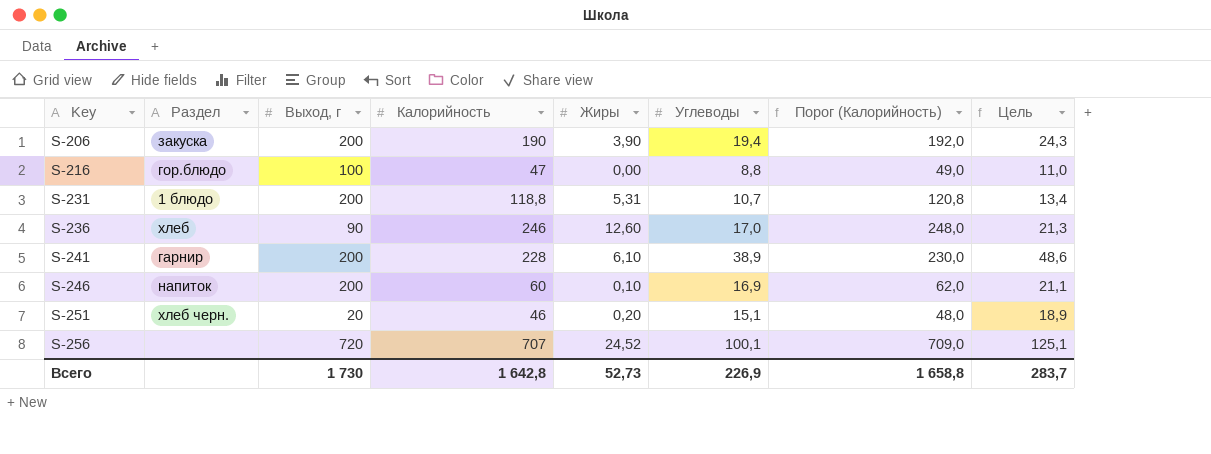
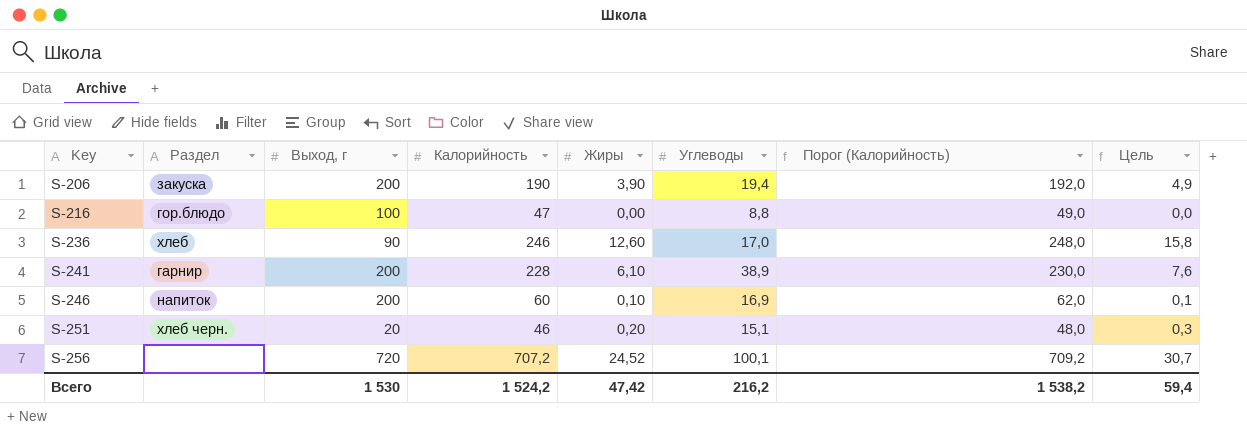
column Цель | formula: [Углеводы] * 1,25 -> [Жиры] * 1,25
row S-231: 1 блюдо | 200 | 118,8 | 5,31 | 10,7 | 120,8 | 13,4 -> none
S-256 | Калорийность: 707 -> 707,2
S-256 | Порог (Калорийность): 709,0 -> 709,2
Всего | Выход, г: 1 730 -> 1 530
Всего | Калорийность: 1 642,8 -> 1 524,2
Всего | Жиры: 52,73 -> 47,42
Всего | Углеводы: 226,9 -> 216,2
Всего | Порог (Калорийность): 1 658,8 -> 1 538,2
Всего | Цель: 283,7 -> 59,4

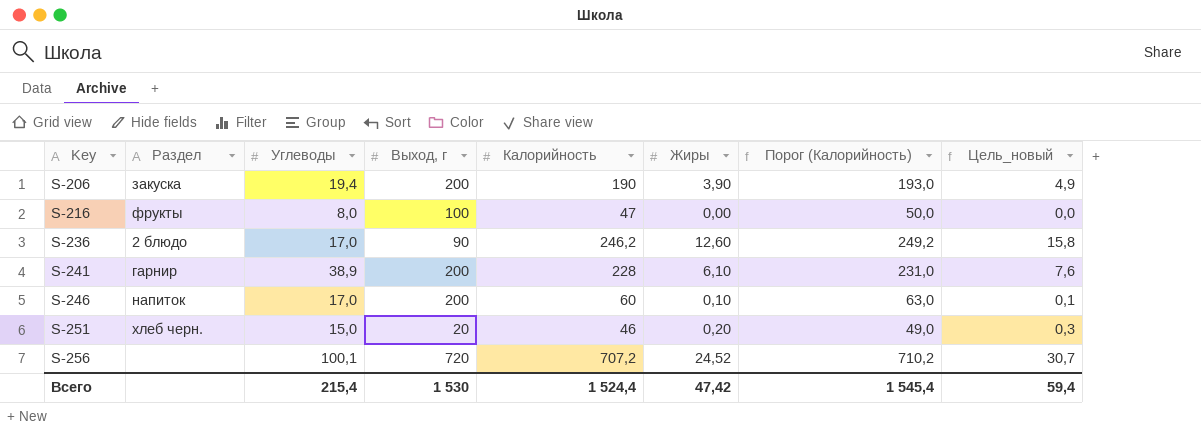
column Углеводы | position: 6 -> 3
column Порог (Калорийность) | formula: [Калорийность] + 2 -> [Калорийность] + 3
column name: Цель -> Цель_новый
S-216 | Раздел: гор.блюдо -> фрукты
S-216 | Углеводы: 8,8 -> 8,0
S-236 | Раздел: хлеб -> 2 блюдо
S-236 | Калорийность: 246 -> 246,2
S-246 | Углеводы: 16,9 -> 17,0
S-251 | Углеводы: 15,1 -> 15,0
Всего | Углеводы: 216,2 -> 215,4
Всего | Калорийность: 1 524,2 -> 1 524,4
Всего | Порог (Калорийность): 1 538,2 -> 1 545,4

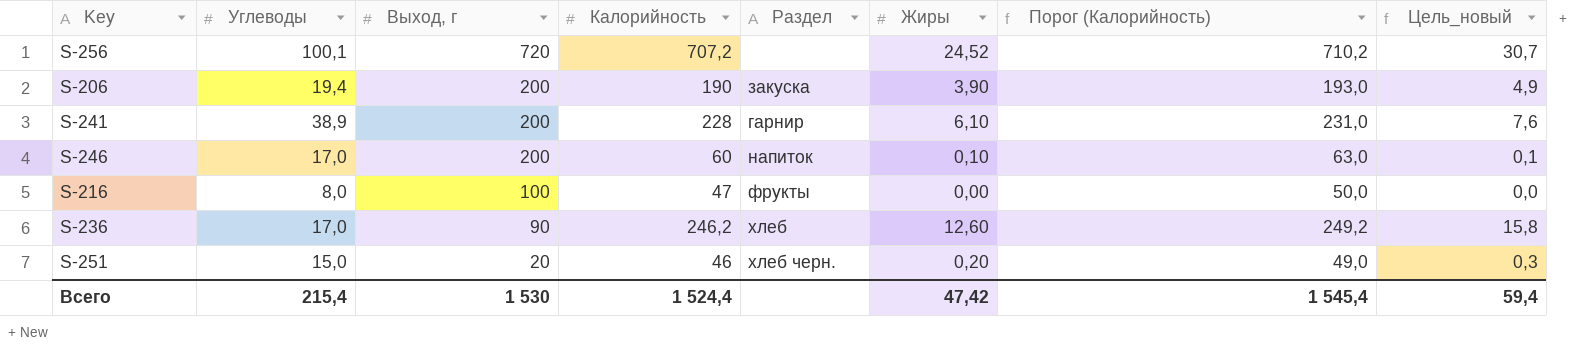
row order: Key ascending -> Выход, г descending
column Раздел | position: 2 -> 5
S-236 | Раздел: 2 блюдо -> хлеб

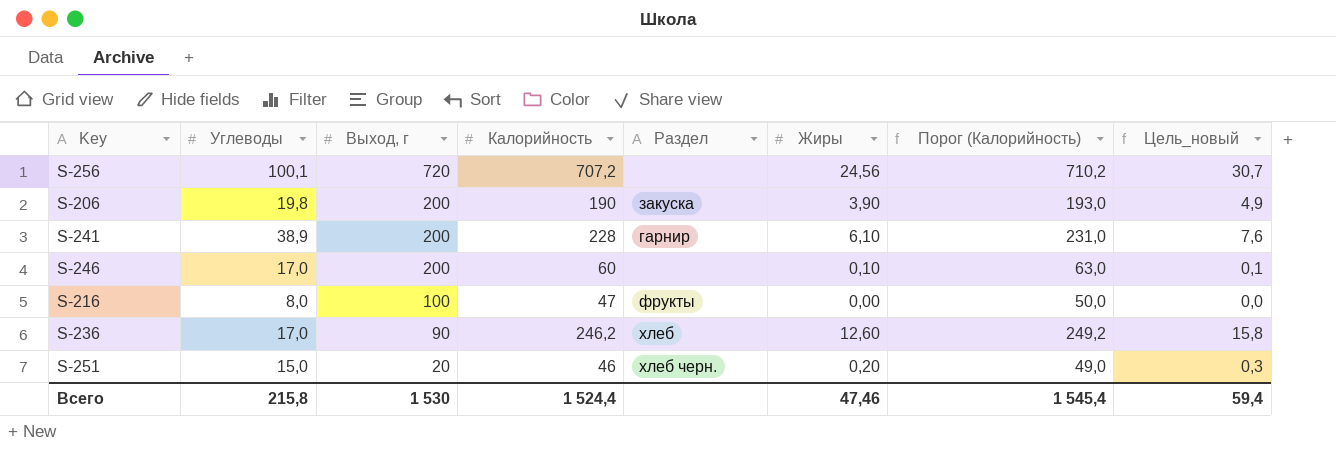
S-256 | Жиры: 24,52 -> 24,56
S-206 | Углеводы: 19,4 -> 19,8
S-246 | Раздел: напиток -> none
Всего | Углеводы: 215,4 -> 215,8
Всего | Жиры: 47,42 -> 47,46

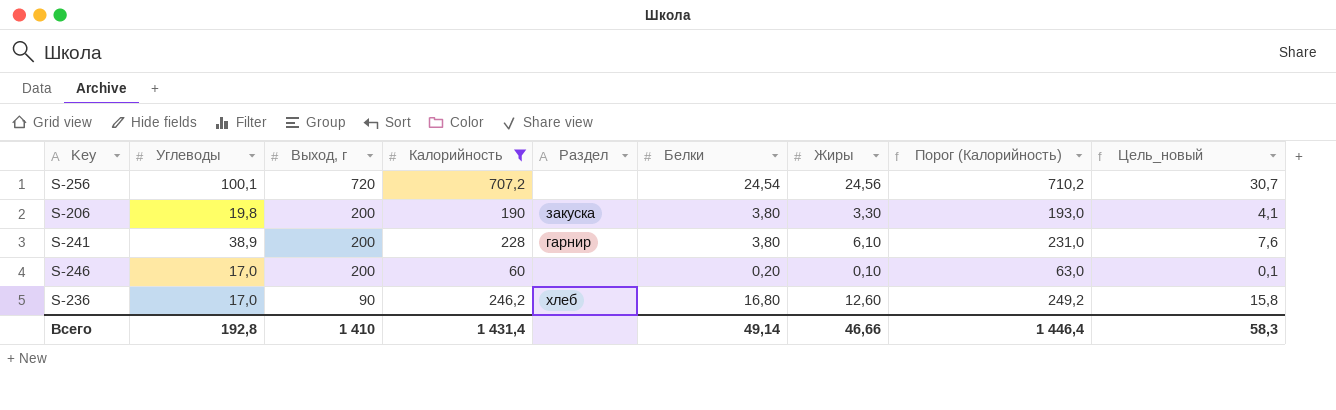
filter: none -> Калорийность >= 60
column Белки | position: none -> 6
S-206 | Жиры: 3,90 -> 3,30
S-206 | Цель_новый: 4,9 -> 4,1
Всего | Углеводы: 215,8 -> 192,8
Всего | Выход, г: 1 530 -> 1 410
Всего | Калорийность: 1 524,4 -> 1 431,4
Всего | Жиры: 47,46 -> 46,66
Всего | Порог (Калорийность): 1 545,4 -> 1 446,4
Всего | Цель_новый: 59,4 -> 58,3

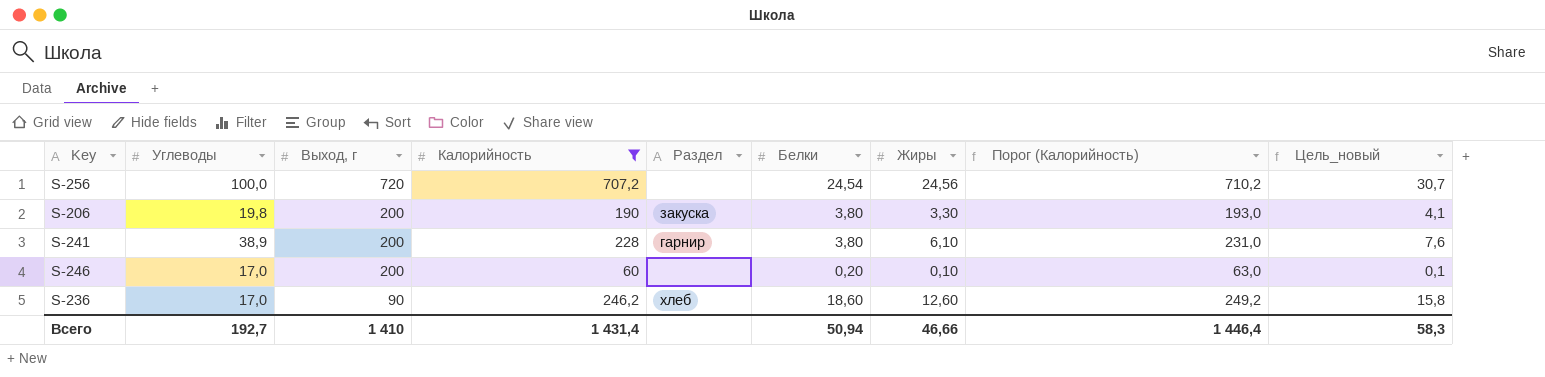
S-256 | Углеводы: 100,1 -> 100,0
S-236 | Белки: 16,80 -> 18,60
Всего | Углеводы: 192,8 -> 192,7
Всего | Белки: 49,14 -> 50,94

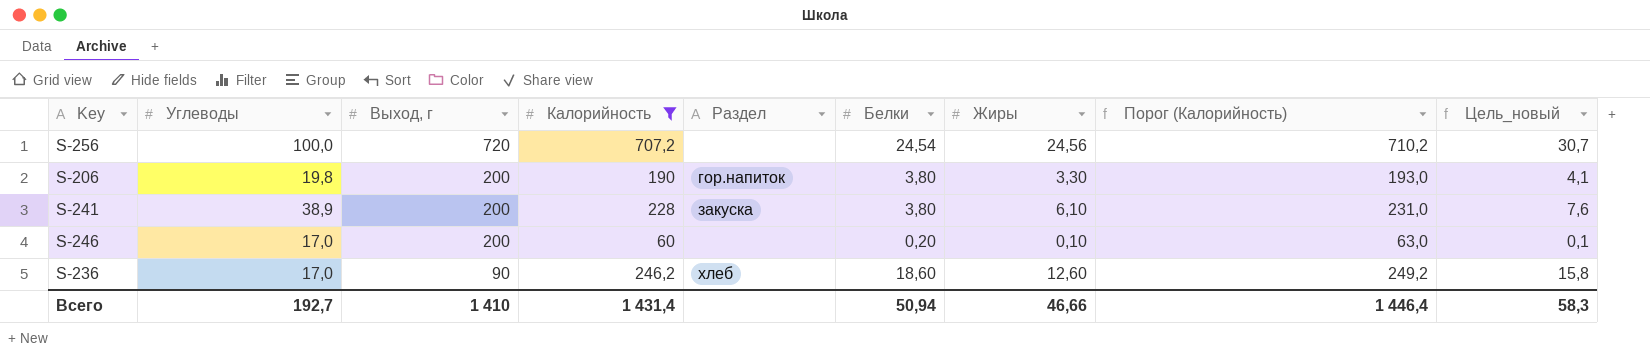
S-206 | Раздел: закуска -> гор.напиток
S-241 | Раздел: гарнир -> закуска

